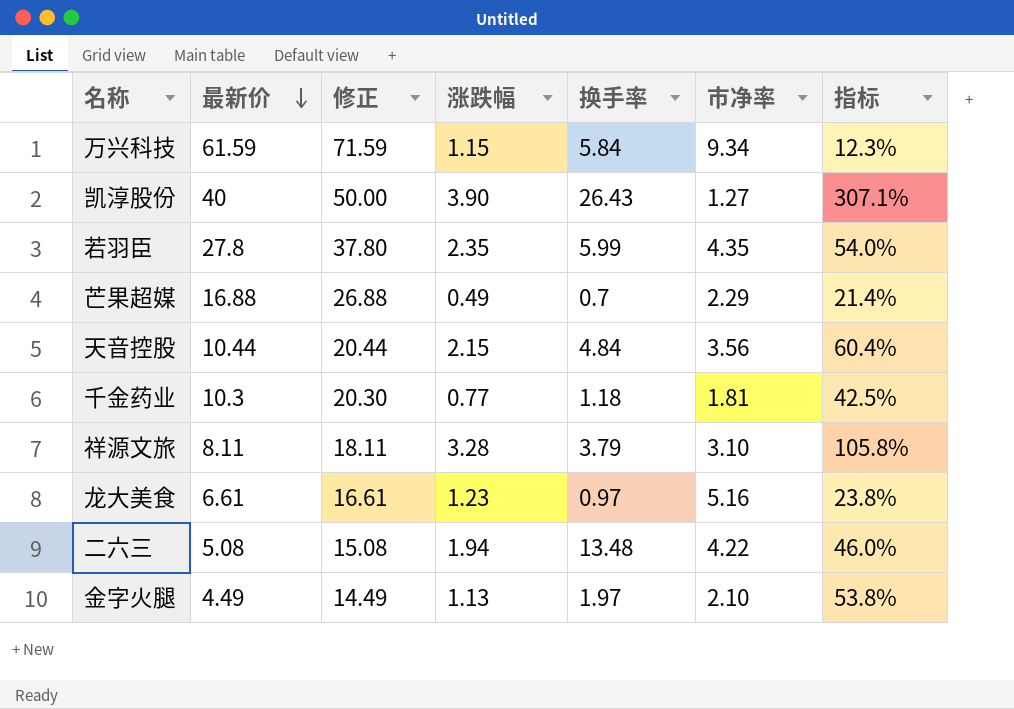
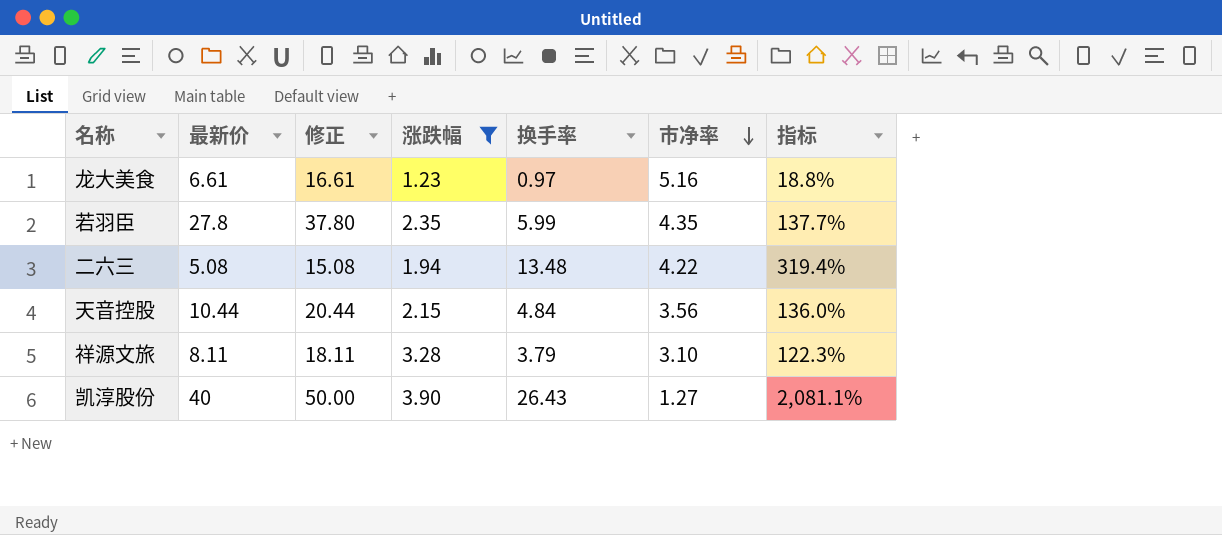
filter: none -> 涨跌幅 >= 1.23
row order: 最新价 descending -> 市净率 descending
column 指标 | formula: [涨跌幅] / [市净率] -> [换手率] / [市净率]

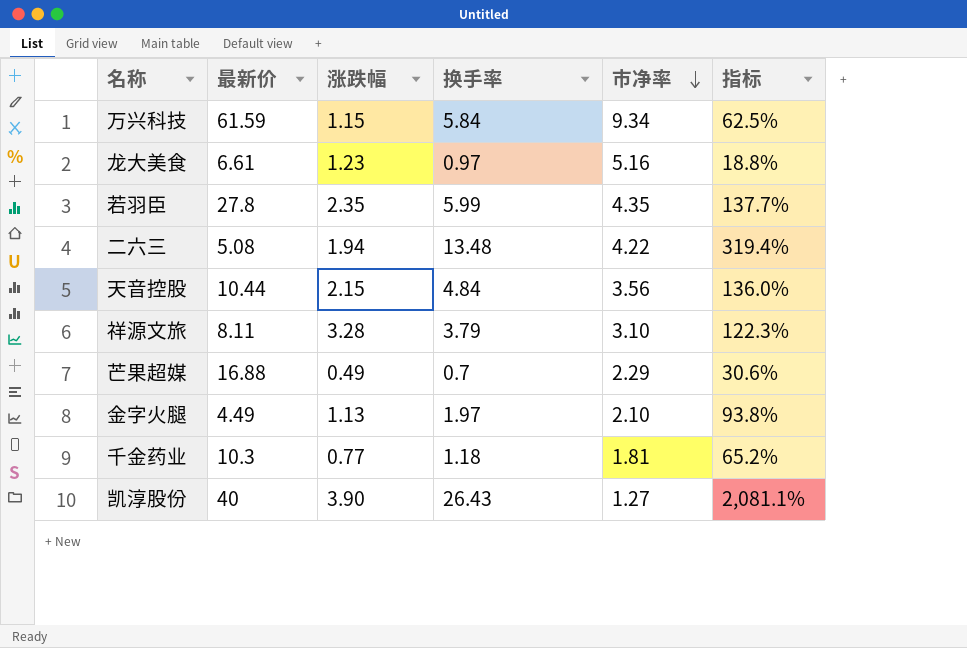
filter: 涨跌幅 >= 1.23 -> none
column 修正 | formula: [最新价] + 10 -> none

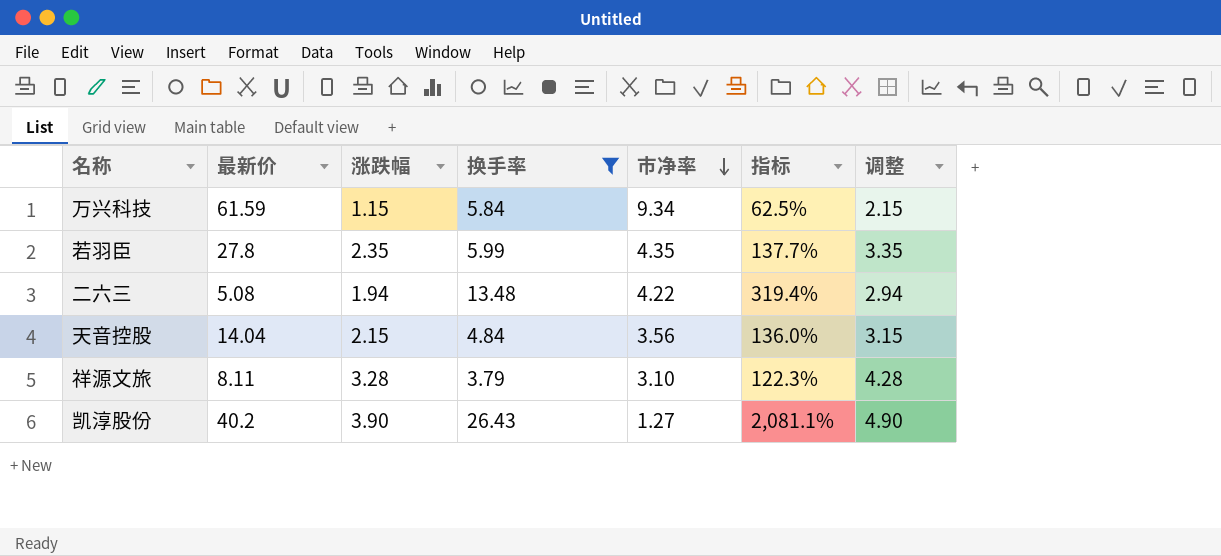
filter: none -> 换手率 >= 3.79
column 调整 | formula: none -> [涨跌幅] + 1
天音控股 | 最新价: 10.44 -> 14.04
凯淳股份 | 最新价: 40 -> 40.2

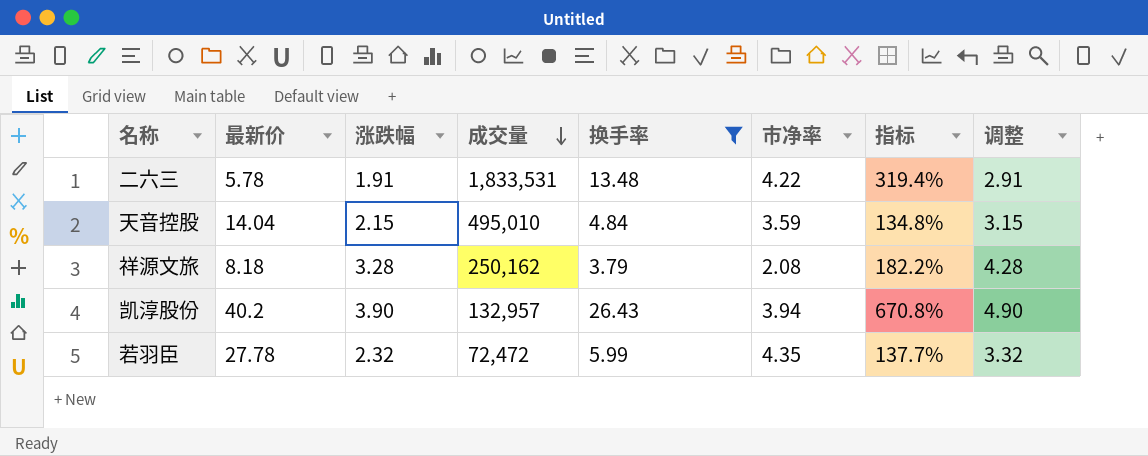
row order: 市净率 descending -> 成交量 descending
column 成交量 | position: none -> 4
row 万兴科技: 61.59 | 1.15 | 5.84 | 9.34 | 62.5% | 2.15 -> none
二六三 | 最新价: 5.08 -> 5.78
二六三 | 涨跌幅: 1.94 -> 1.91
二六三 | 调整: 2.94 -> 2.91
天音控股 | 市净率: 3.56 -> 3.59
天音控股 | 指标: 136.0% -> 134.8%
祥源文旅 | 最新价: 8.11 -> 8.18
祥源文旅 | 市净率: 3.10 -> 2.08
祥源文旅 | 指标: 122.3% -> 182.2%
凯淳股份 | 市净率: 1.27 -> 3.94
凯淳股份 | 指标: 2,081.1% -> 670.8%
若羽臣 | 最新价: 27.8 -> 27.78
若羽臣 | 涨跌幅: 2.35 -> 2.32
若羽臣 | 调整: 3.35 -> 3.32

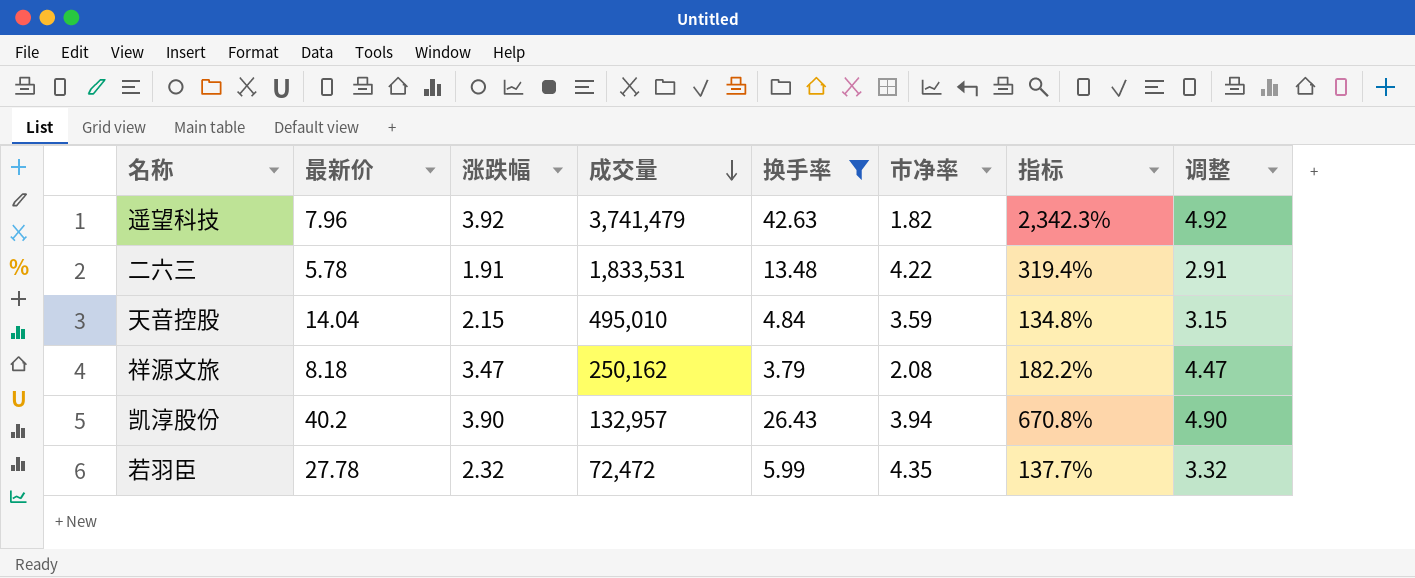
row 遥望科技: none -> 7.96 | 3.92 | 3,741,479 | 42.63 | 1.82 | 2,342.3% | 4.92
祥源文旅 | 涨跌幅: 3.28 -> 3.47
祥源文旅 | 调整: 4.28 -> 4.47

